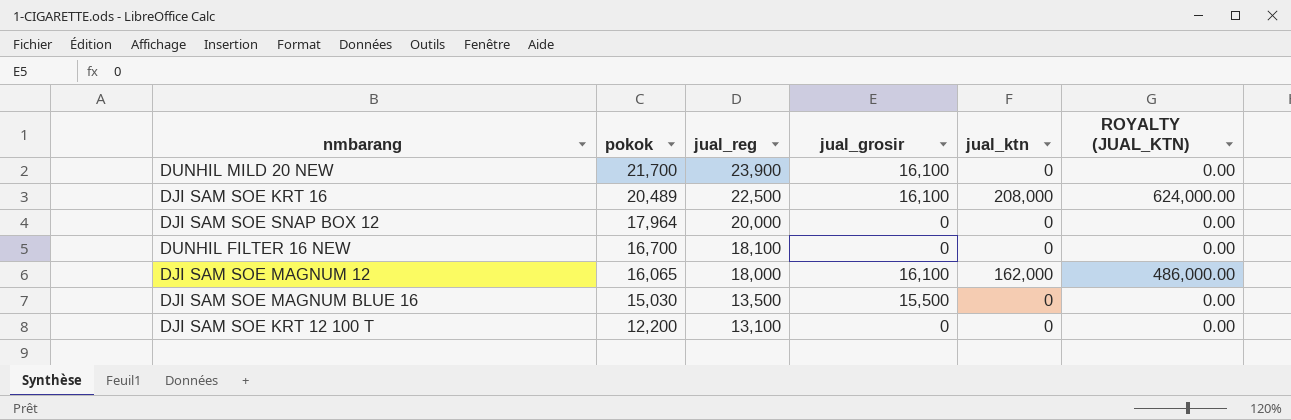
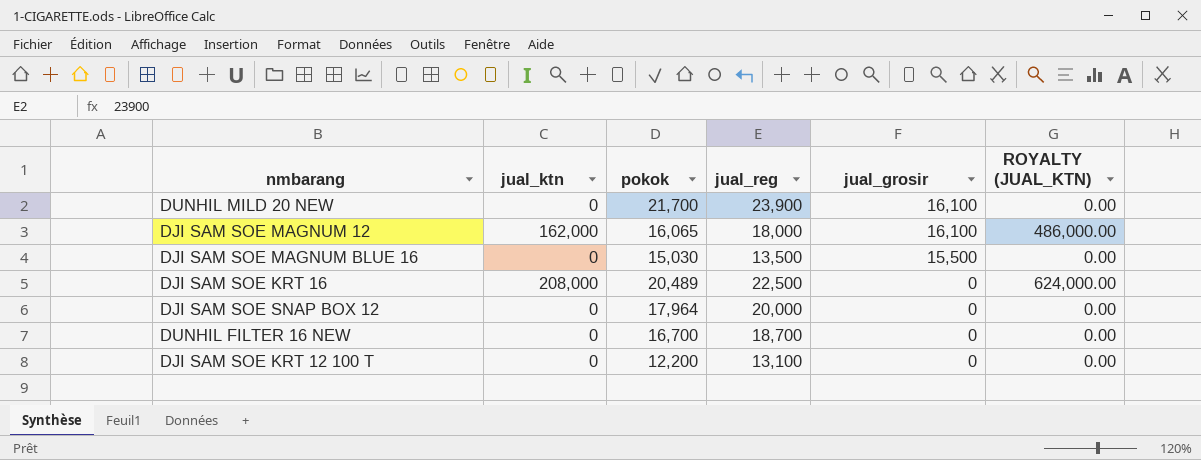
row order: pokok descending -> jual_grosir descending
column jual_ktn | position: 5 -> 2
DJI SAM SOE KRT 16 | jual_grosir: 16,100 -> 0
DUNHIL FILTER 16 NEW | jual_reg: 18,100 -> 18,700

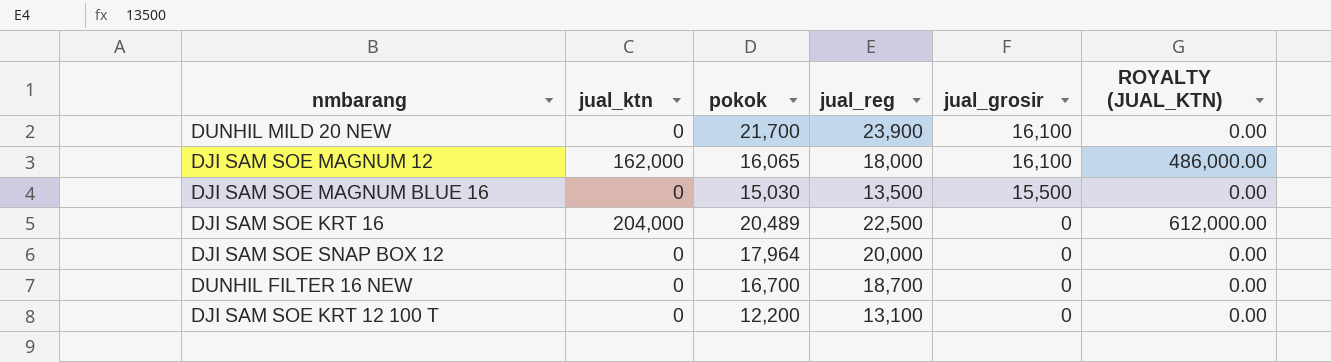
DJI SAM SOE KRT 16 | jual_ktn: 208,000 -> 204,000
DJI SAM SOE KRT 16 | ROYALTY (JUAL_KTN): 624,000.00 -> 612,000.00

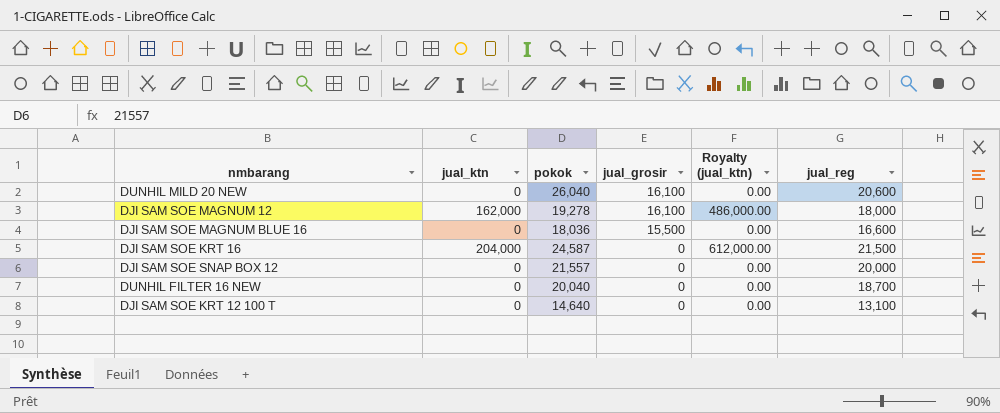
column name: ROYALTY (JUAL_KTN) -> Royalty (jual_ktn)
column jual_reg | position: 4 -> 6
DUNHIL MILD 20 NEW | pokok: 21,700 -> 26,040
DUNHIL MILD 20 NEW | jual_reg: 23,900 -> 20,600
DJI SAM SOE MAGNUM 12 | pokok: 16,065 -> 19,278
DJI SAM SOE MAGNUM BLUE 16 | pokok: 15,030 -> 18,036
DJI SAM SOE MAGNUM BLUE 16 | jual_reg: 13,500 -> 16,600
DJI SAM SOE KRT 16 | pokok: 20,489 -> 24,587
DJI SAM SOE KRT 16 | jual_reg: 22,500 -> 21,500
DJI SAM SOE SNAP BOX 12 | pokok: 17,964 -> 21,557
DUNHIL FILTER 16 NEW | pokok: 16,700 -> 20,040
DJI SAM SOE KRT 12 100 T | pokok: 12,200 -> 14,640

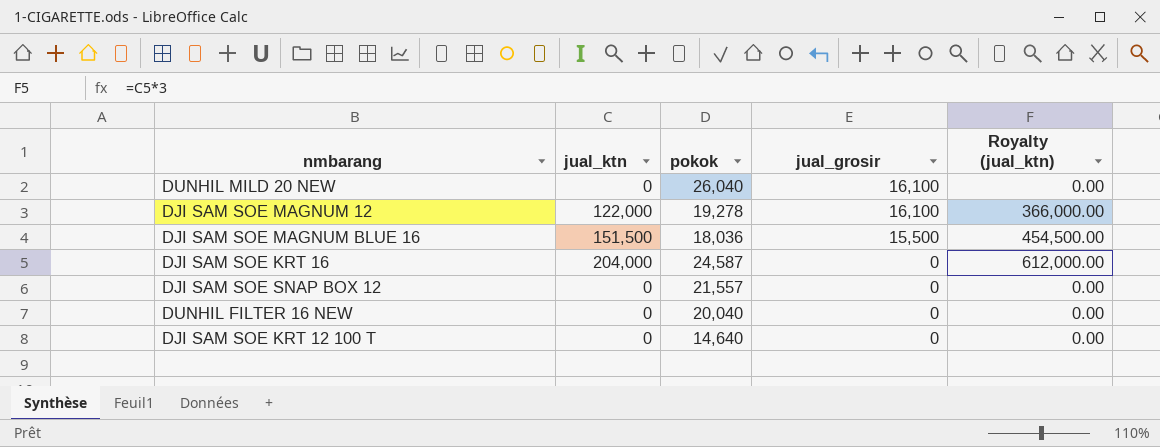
column jual_reg | position: 6 -> none
DJI SAM SOE MAGNUM 12 | jual_ktn: 162,000 -> 122,000
DJI SAM SOE MAGNUM 12 | Royalty (jual_ktn): 486,000.00 -> 366,000.00
DJI SAM SOE MAGNUM BLUE 16 | jual_ktn: 0 -> 151,500
DJI SAM SOE MAGNUM BLUE 16 | Royalty (jual_ktn): 0.00 -> 454,500.00

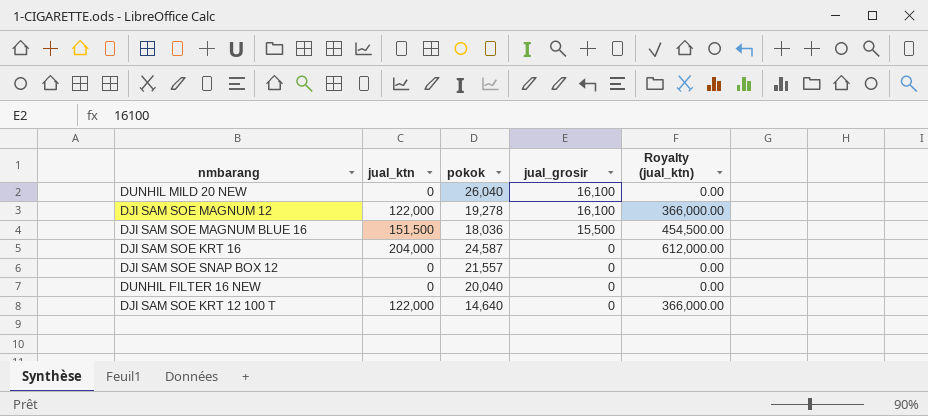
DJI SAM SOE KRT 12 100 T | jual_ktn: 0 -> 122,000
DJI SAM SOE KRT 12 100 T | Royalty (jual_ktn): 0.00 -> 366,000.00

